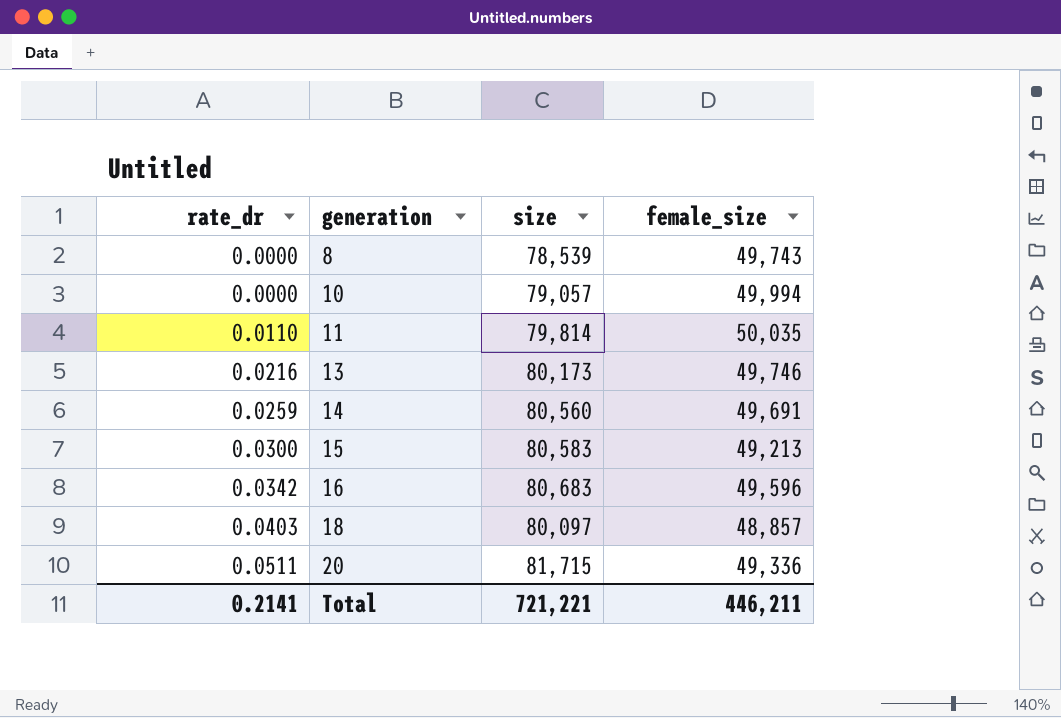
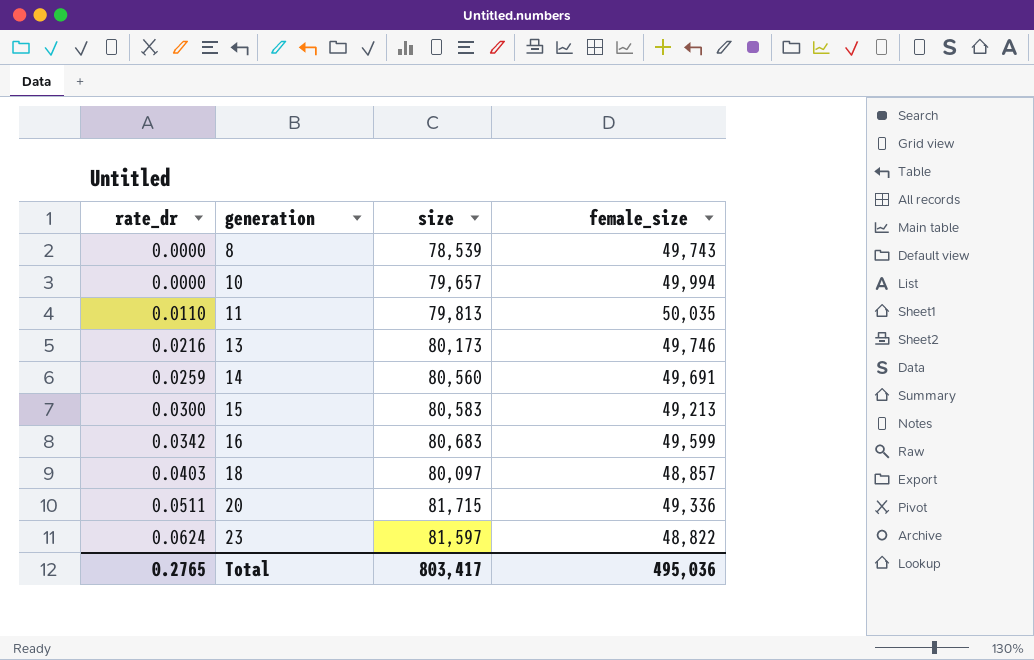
10 | size: 79,057 -> 79,657
11 | size: 79,814 -> 79,813
16 | female_size: 49,596 -> 49,599
row 23: none -> 0.0624 | 81,597 | 48,822
Total | rate_dr: 0.2141 -> 0.2765
Total | size: 721,221 -> 803,417
Total | female_size: 446,211 -> 495,036

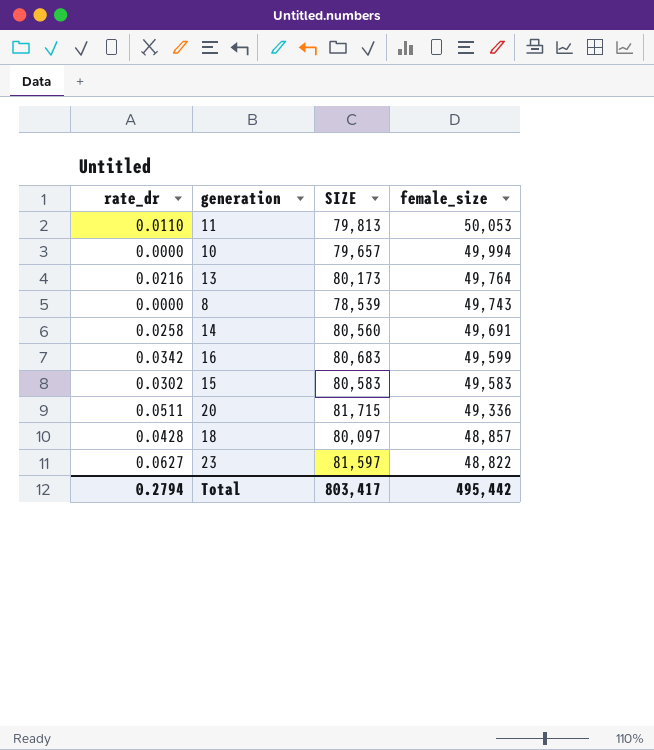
row order: rate_dr ascending -> female_size descending
column name: size -> SIZE
11 | female_size: 50,035 -> 50,053
13 | female_size: 49,746 -> 49,764
14 | rate_dr: 0.0259 -> 0.0258
15 | rate_dr: 0.0300 -> 0.0302
15 | female_size: 49,213 -> 49,583
18 | rate_dr: 0.0403 -> 0.0428
23 | rate_dr: 0.0624 -> 0.0627
Total | rate_dr: 0.2765 -> 0.2794
Total | female_size: 495,036 -> 495,442

